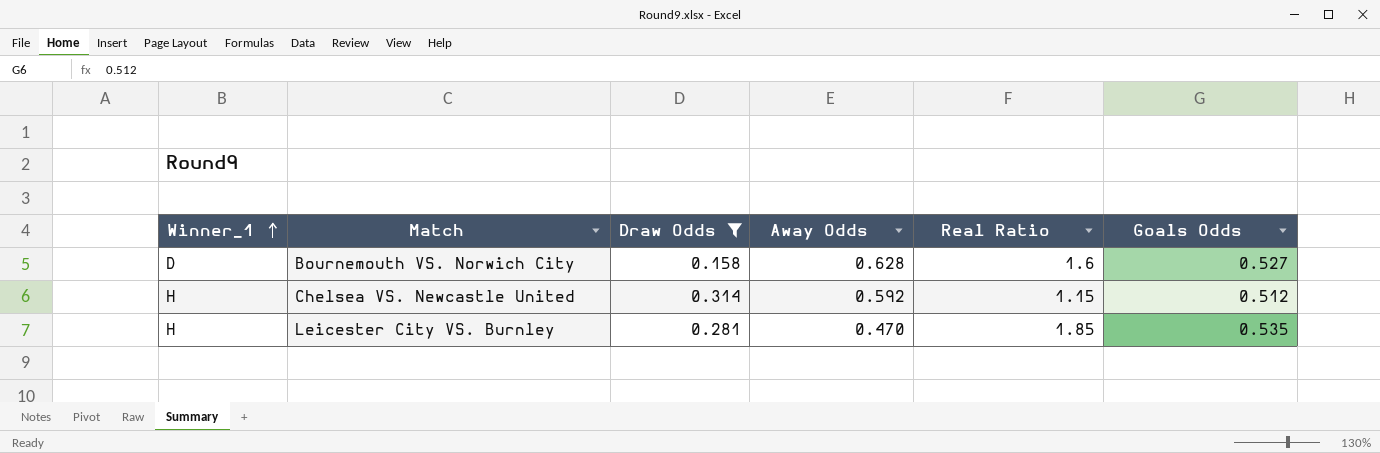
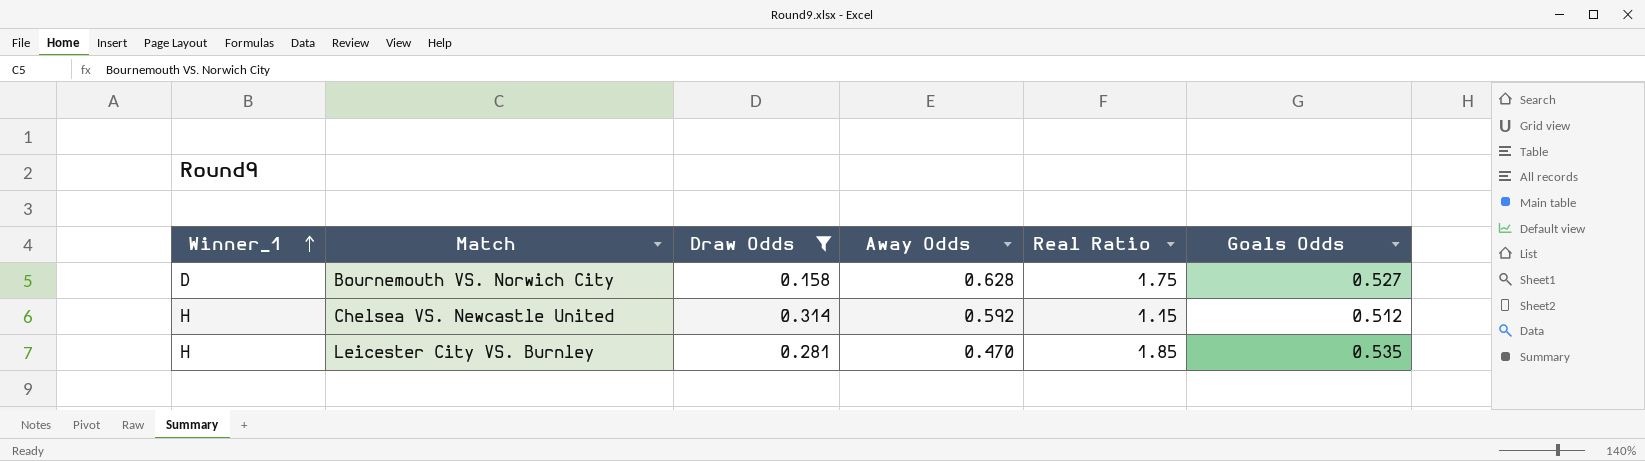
Bournemouth VS. Norwich City | Real Ratio: 1.6 -> 1.75

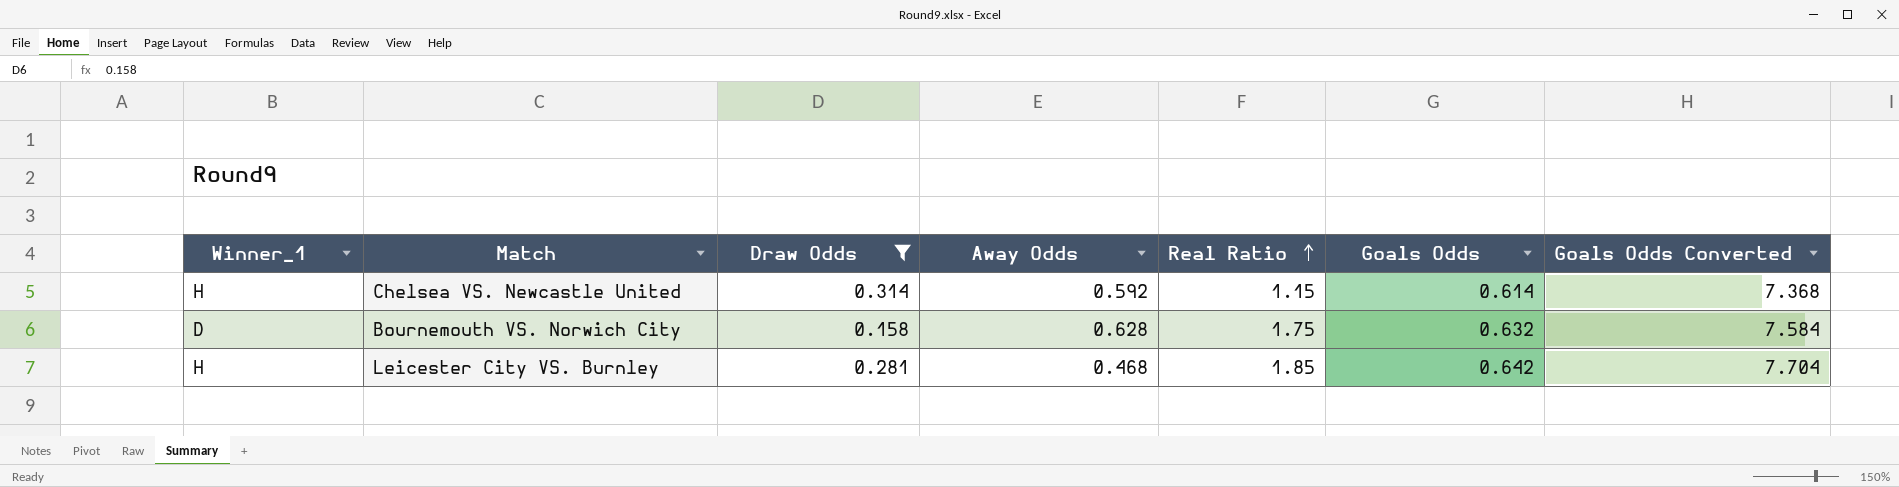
row order: Winner_1 ascending -> Real Ratio ascending
column Goals Odds Converted | formula: none -> [Goals Odds] * 12
Chelsea VS. Newcastle United | Goals Odds: 0.512 -> 0.614
Bournemouth VS. Norwich City | Goals Odds: 0.527 -> 0.632
Leicester City VS. Burnley | Away Odds: 0.470 -> 0.468
Leicester City VS. Burnley | Goals Odds: 0.535 -> 0.642

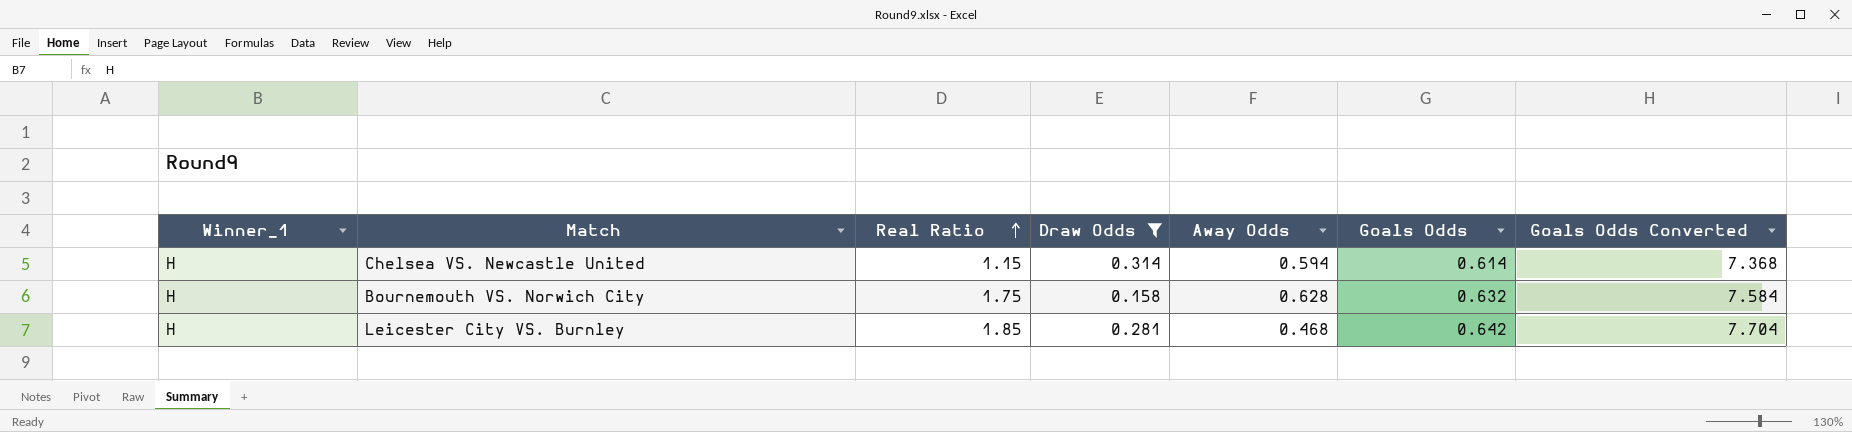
column Real Ratio | position: 5 -> 3
Chelsea VS. Newcastle United | Away Odds: 0.592 -> 0.594
Bournemouth VS. Norwich City | Winner_1: D -> H

